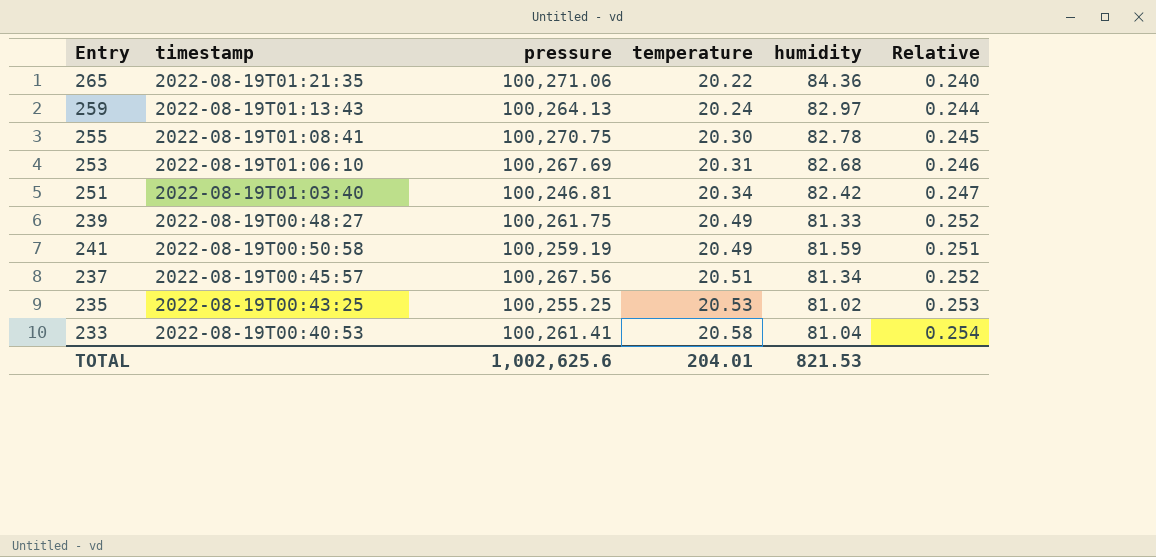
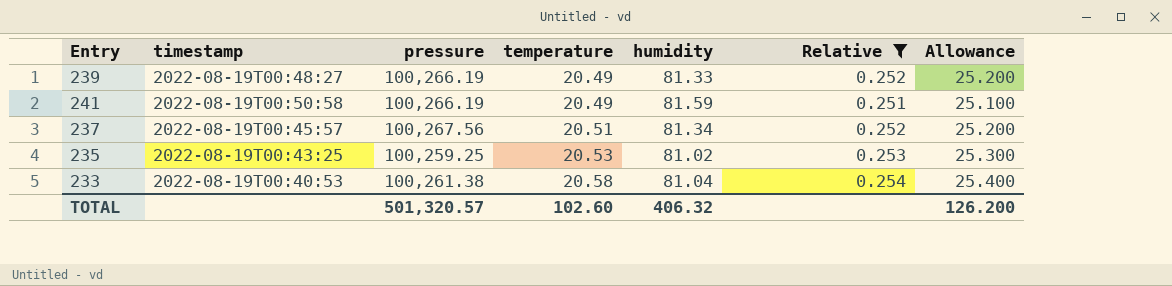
filter: none -> Relative >= 0.251
column Allowance | formula: none -> [Relative] * 100
239 | pressure: 100,261.75 -> 100,266.19
241 | pressure: 100,259.19 -> 100,266.19
235 | pressure: 100,255.25 -> 100,259.25
233 | pressure: 100,261.41 -> 100,261.38
TOTAL | pressure: 1,002,625.6 -> 501,320.57
TOTAL | temperature: 204.01 -> 102.60
TOTAL | humidity: 821.53 -> 406.32

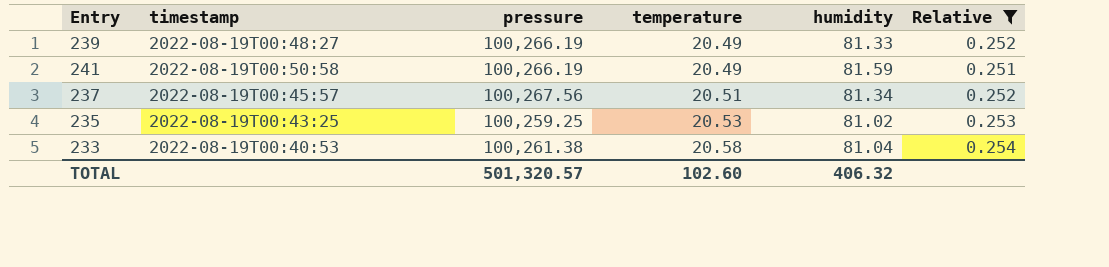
column Allowance | formula: [Relative] * 100 -> none

